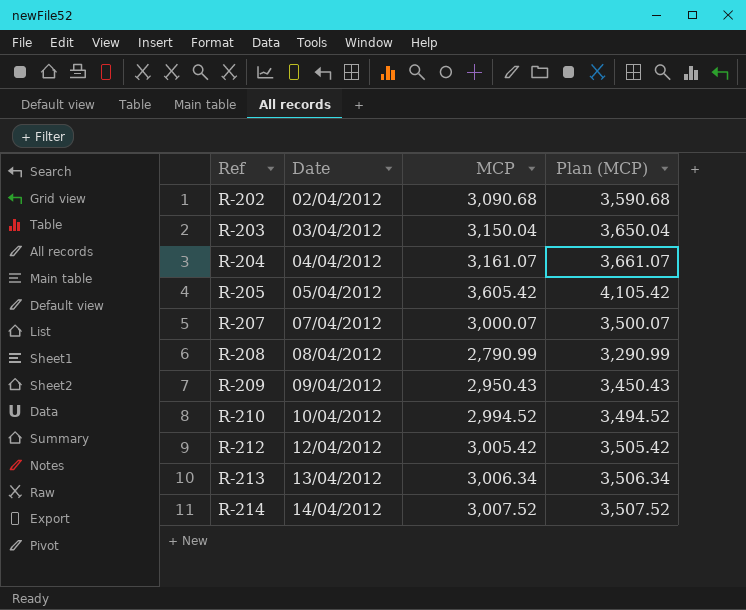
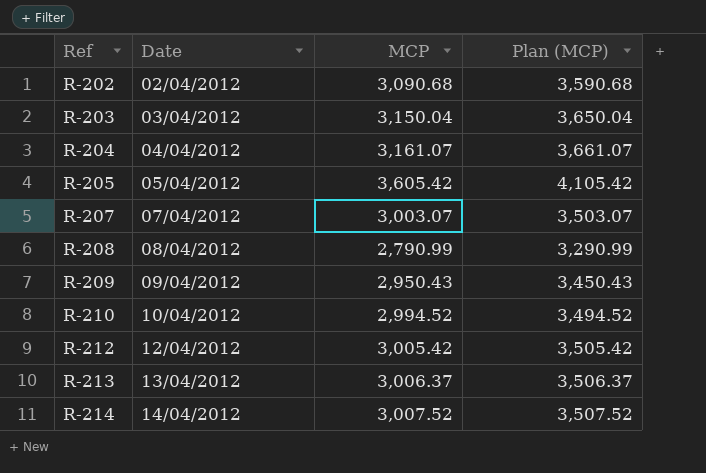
R-207 | MCP: 3,000.07 -> 3,003.07
R-207 | Plan (MCP): 3,500.07 -> 3,503.07
R-213 | MCP: 3,006.34 -> 3,006.37
R-213 | Plan (MCP): 3,506.34 -> 3,506.37

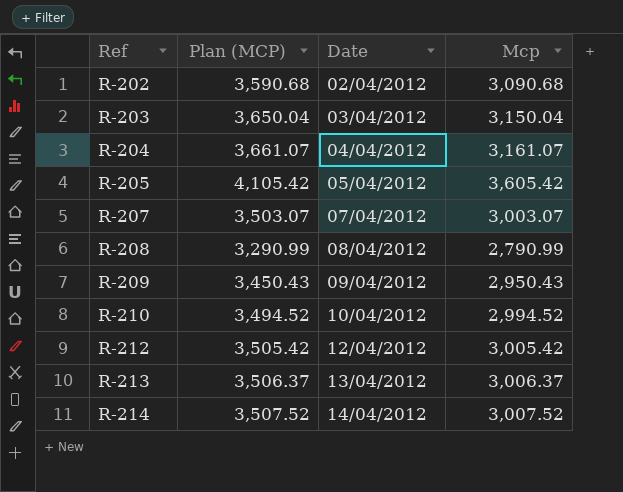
column Plan (MCP) | position: 4 -> 2
column name: MCP -> Mcp

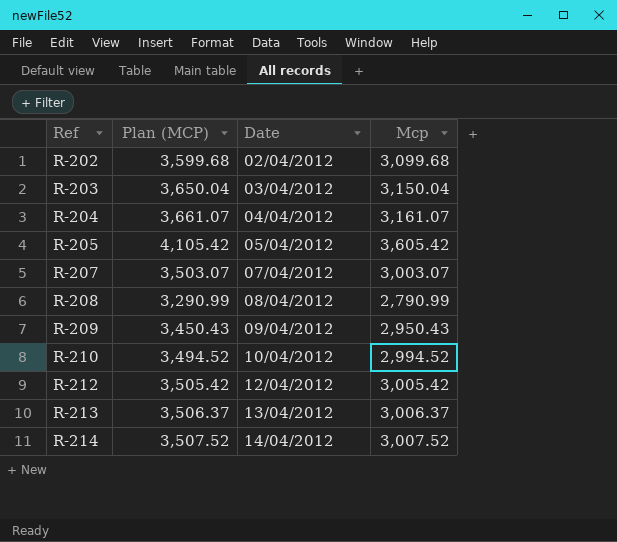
R-202 | Plan (MCP): 3,590.68 -> 3,599.68
R-202 | Mcp: 3,090.68 -> 3,099.68

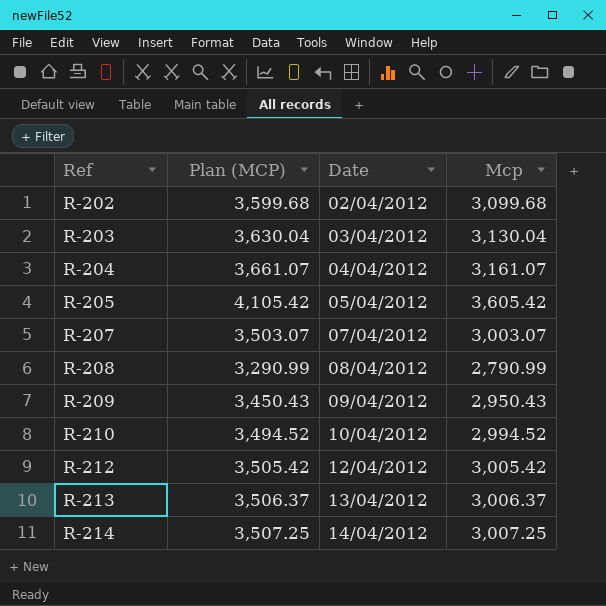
R-203 | Plan (MCP): 3,650.04 -> 3,630.04
R-203 | Mcp: 3,150.04 -> 3,130.04
R-214 | Plan (MCP): 3,507.52 -> 3,507.25
R-214 | Mcp: 3,007.52 -> 3,007.25

